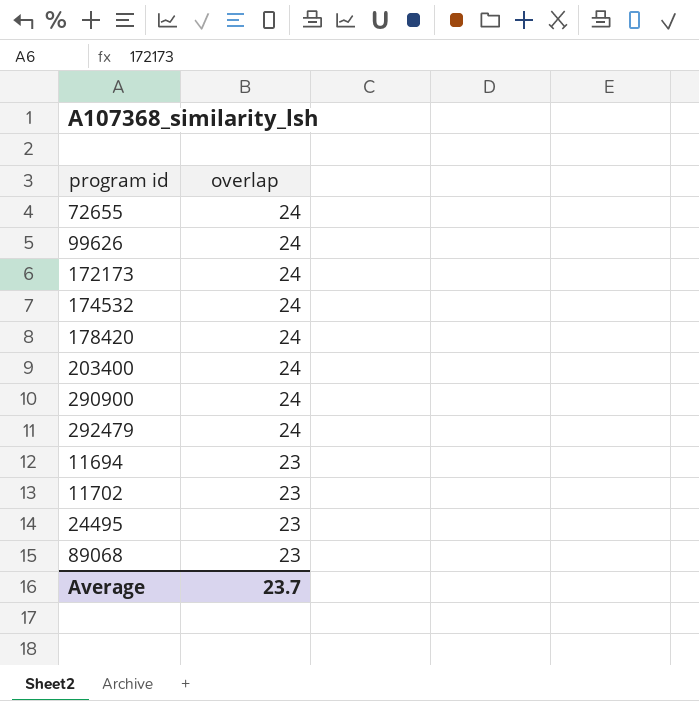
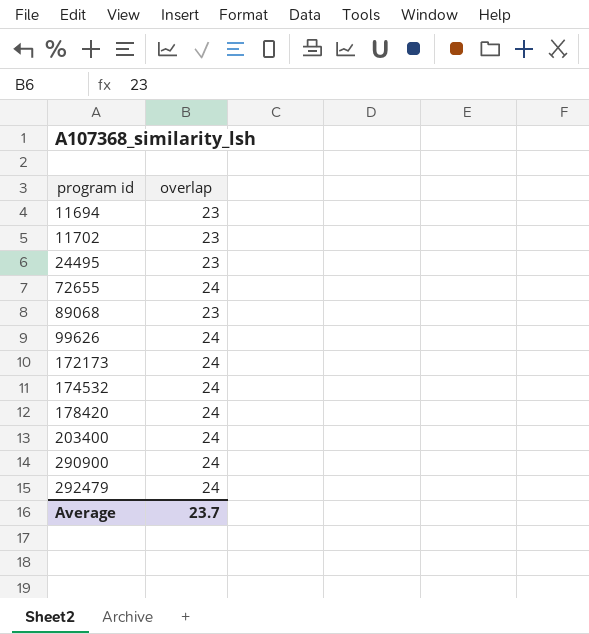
row order: overlap descending -> program id ascending

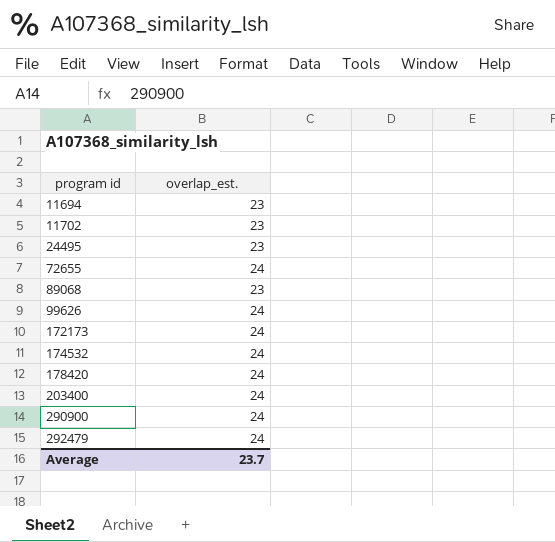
column name: overlap -> overlap_est.

